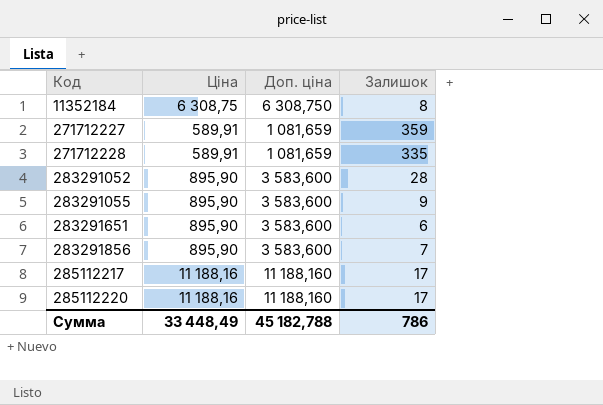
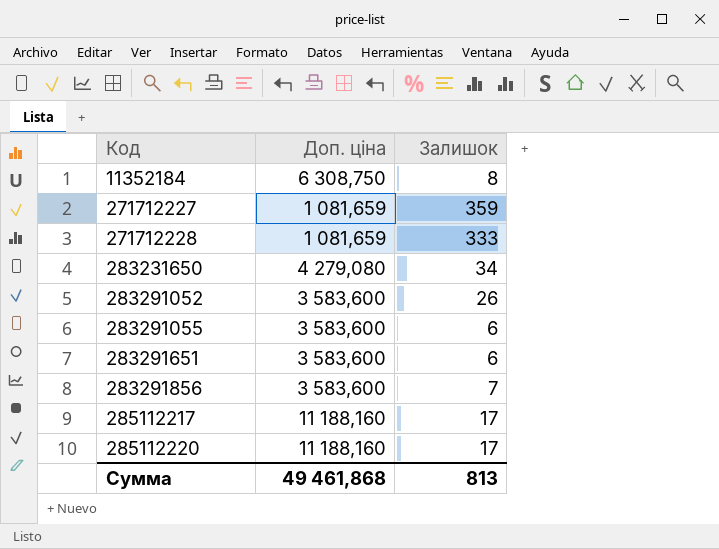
column Ціна | position: 2 -> none
271712228 | Залишок: 335 -> 333
row 283231650: none -> 4 279,080 | 34
283291052 | Залишок: 28 -> 26
283291055 | Залишок: 9 -> 6
Сумма | Доп. ціна: 45 182,788 -> 49 461,868
Сумма | Залишок: 786 -> 813

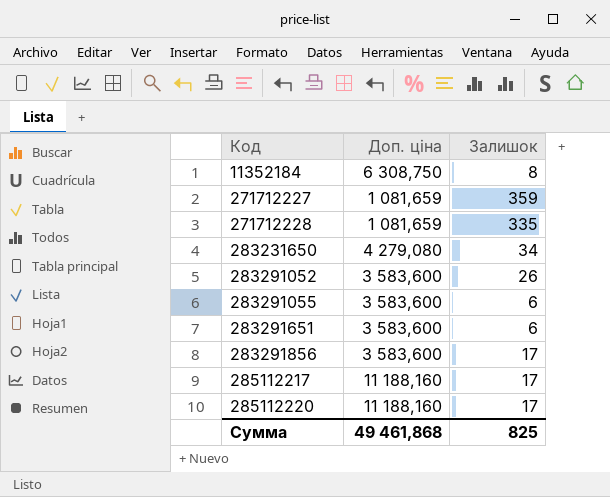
271712228 | Залишок: 333 -> 335
283291856 | Залишок: 7 -> 17
Сумма | Залишок: 813 -> 825

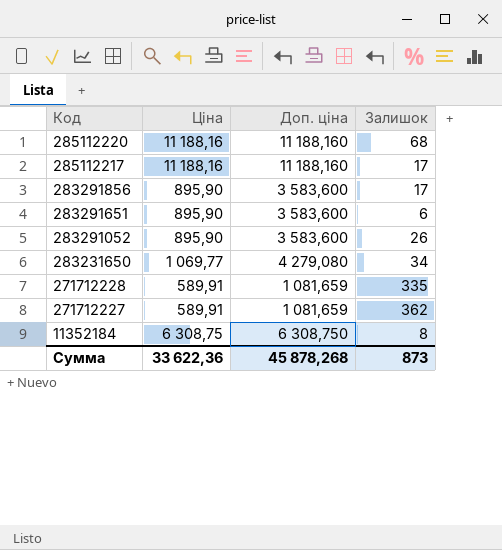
row order: Код ascending -> Код descending
column Ціна | position: none -> 2
row 283291055: 3 583,600 | 6 -> none
285112220 | Залишок: 17 -> 68
271712227 | Залишок: 359 -> 362
Сумма | Доп. ціна: 49 461,868 -> 45 878,268
Сумма | Залишок: 825 -> 873

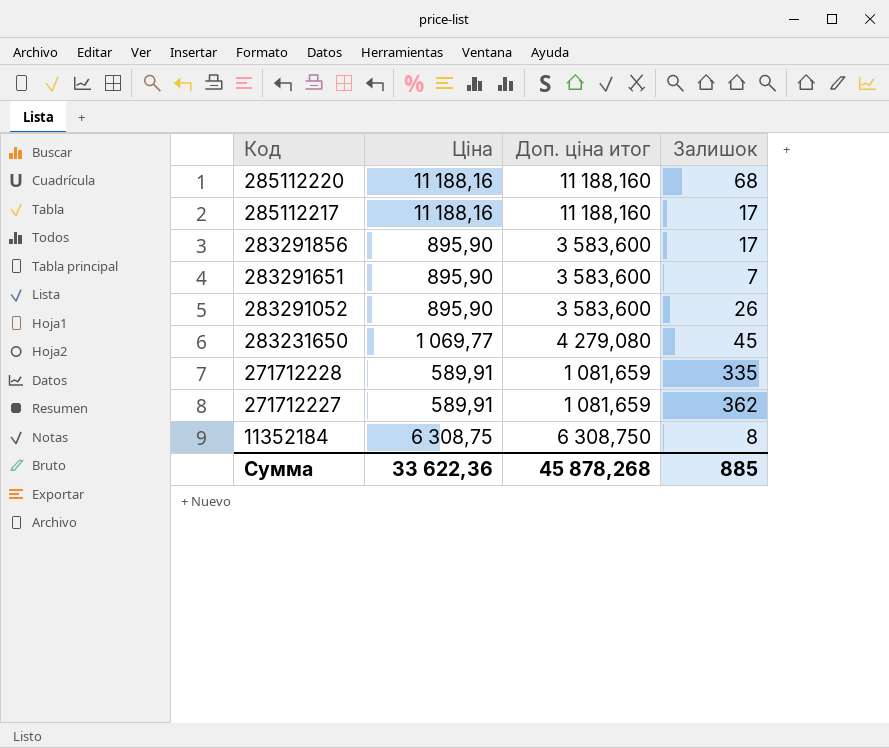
column name: Доп. ціна -> Доп. ціна итог
283291651 | Залишок: 6 -> 7
283231650 | Залишок: 34 -> 45
Сумма | Залишок: 873 -> 885

